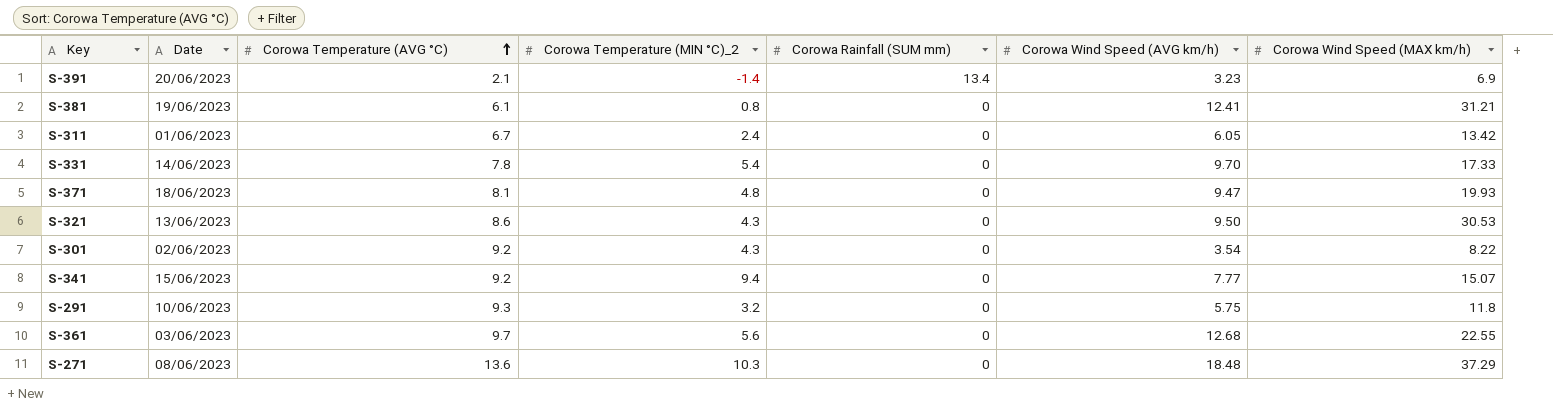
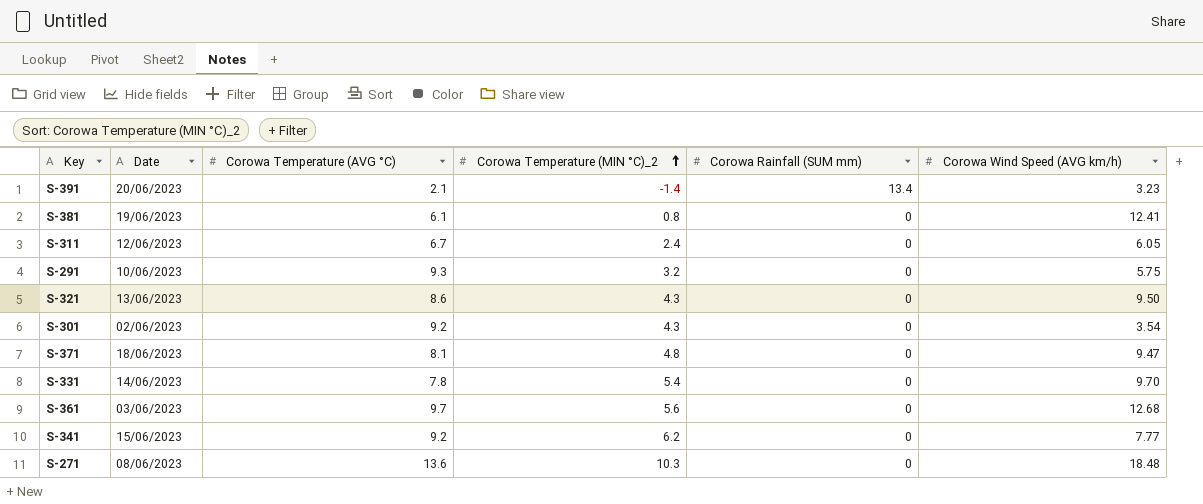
row order: Corowa Temperature (AVG °C) ascending -> Corowa Temperature (MIN °C)_2 ascending
column Corowa Wind Speed (MAX km/h) | position: 7 -> none
S-311 | Date: 01/06/2023 -> 12/06/2023
S-341 | Corowa Temperature (MIN °C)_2: 9.4 -> 6.2

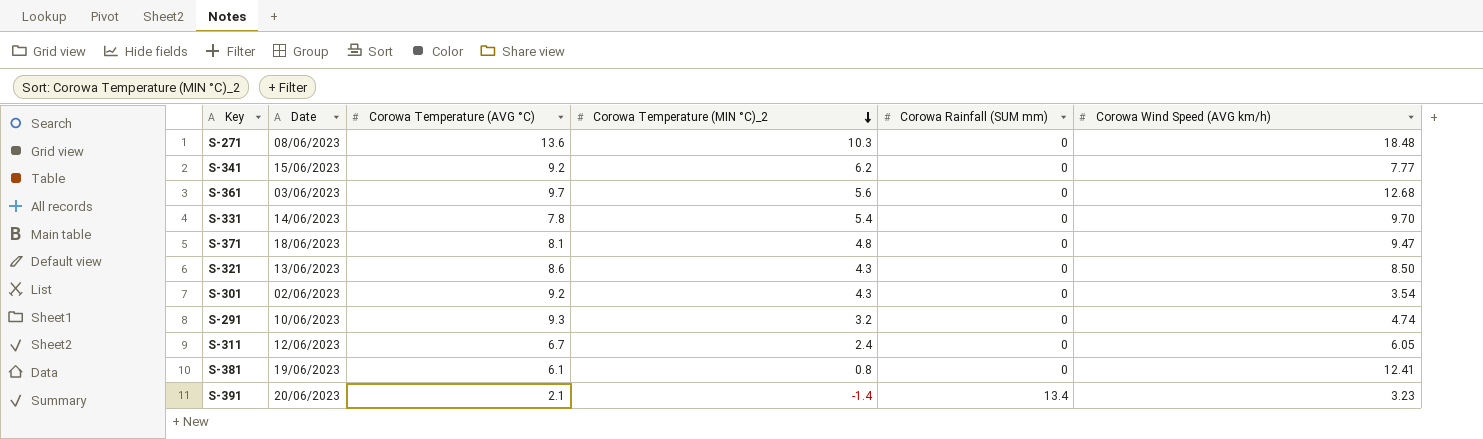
row order: Corowa Temperature (MIN °C)_2 ascending -> Corowa Temperature (MIN °C)_2 descending
S-321 | Corowa Wind Speed (AVG km/h): 9.50 -> 8.50
S-291 | Corowa Wind Speed (AVG km/h): 5.75 -> 4.74

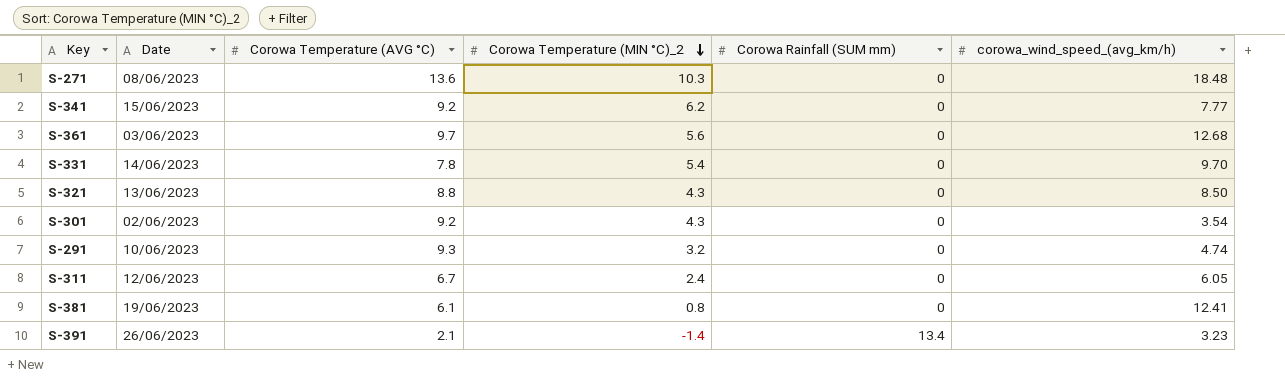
column name: Corowa Wind Speed (AVG km/h) -> corowa_wind_speed_(avg_km/h)
row S-371: 18/06/2023 | 8.1 | 4.8 | 0 | 9.47 -> none
S-321 | Corowa Temperature (AVG °C): 8.6 -> 8.8
S-391 | Date: 20/06/2023 -> 26/06/2023

